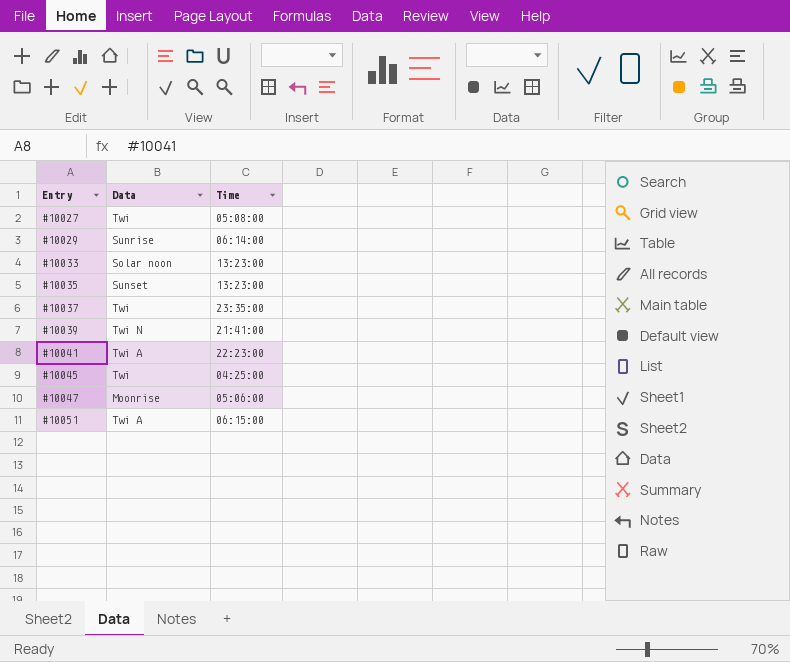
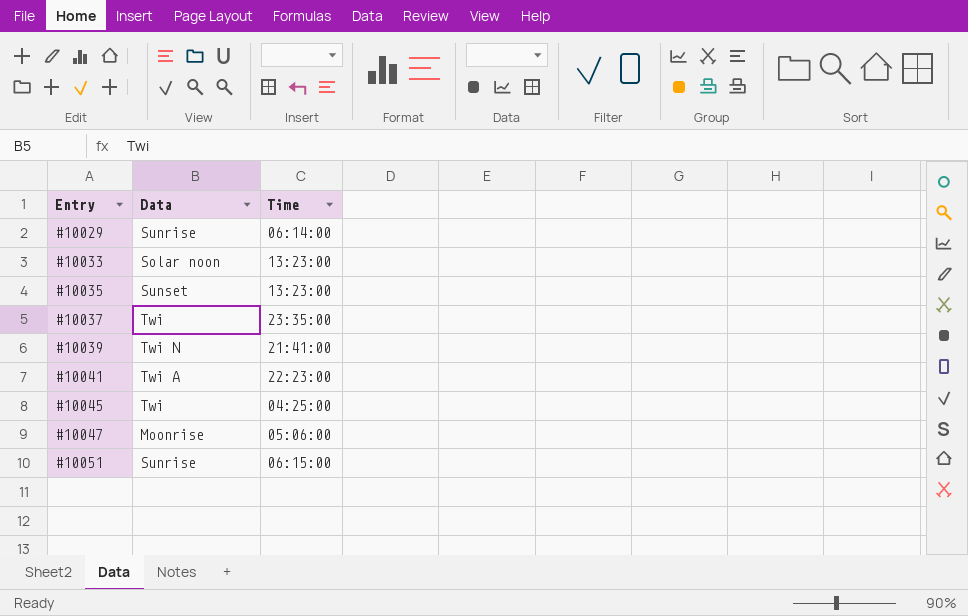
row #10027: Twi | 05:08:00 -> none
#10051 | Data: Twi A -> Sunrise

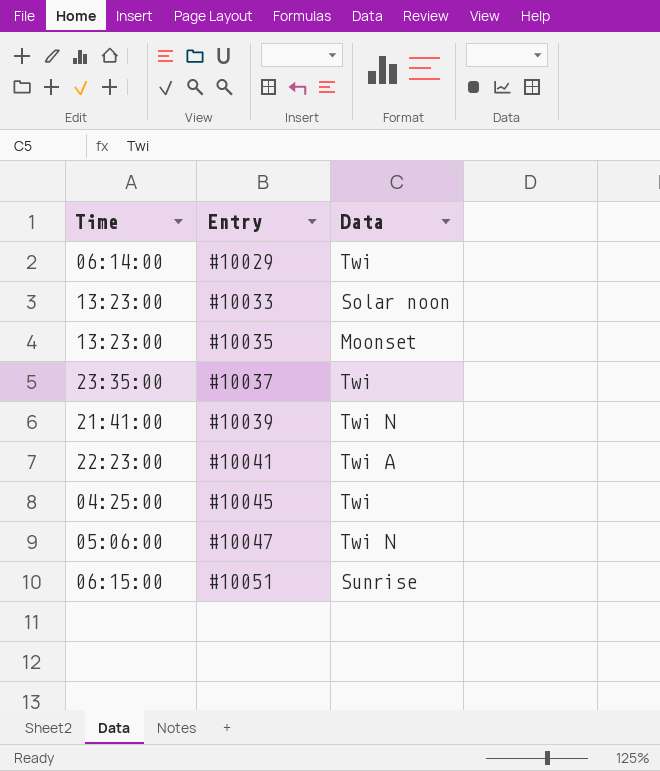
column Time | position: 3 -> 1
#10029 | Data: Sunrise -> Twi
#10035 | Data: Sunset -> Moonset
#10047 | Data: Moonrise -> Twi N

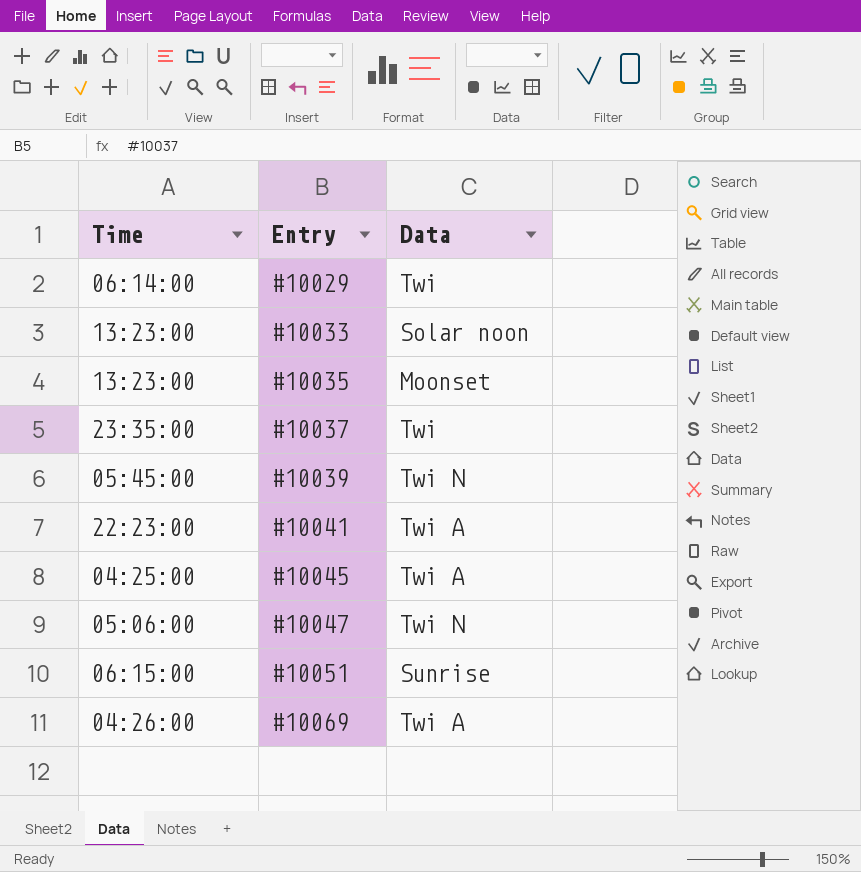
#10039 | Time: 21:41:00 -> 05:45:00
#10045 | Data: Twi -> Twi A
row #10069: none -> 04:26:00 | Twi A

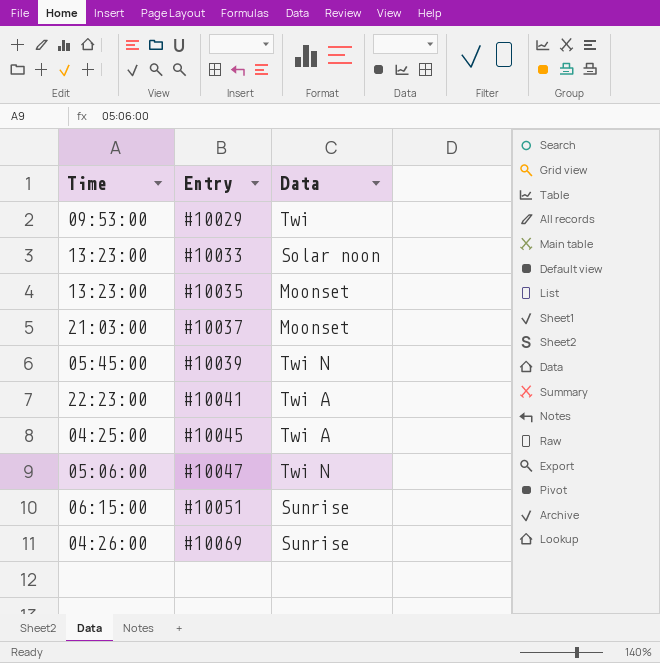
#10029 | Time: 06:14:00 -> 09:53:00
#10037 | Time: 23:35:00 -> 21:03:00
#10037 | Data: Twi -> Moonset
#10069 | Data: Twi A -> Sunrise

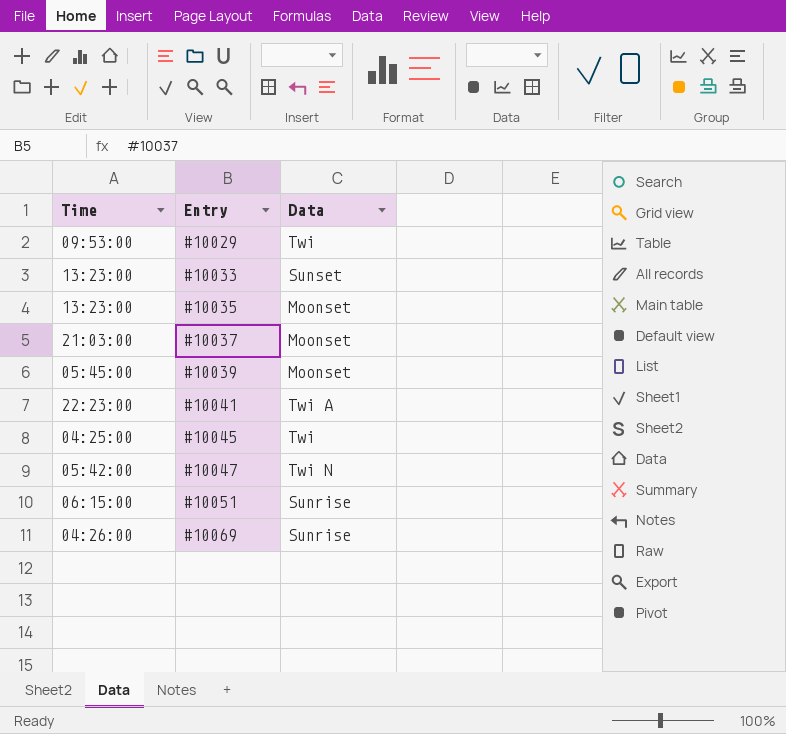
#10033 | Data: Solar noon -> Sunset
#10039 | Data: Twi N -> Moonset
#10045 | Data: Twi A -> Twi
#10047 | Time: 05:06:00 -> 05:42:00

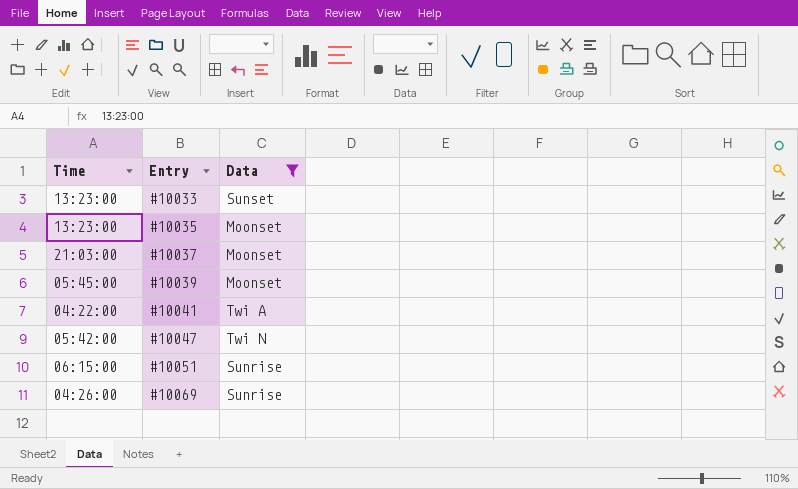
filter: none -> Data != Twi
#10041 | Time: 22:23:00 -> 04:22:00

